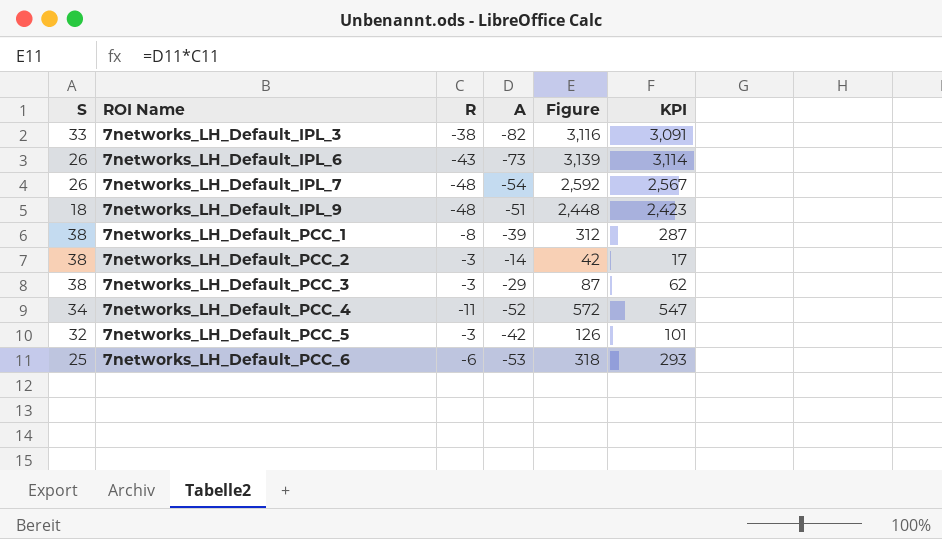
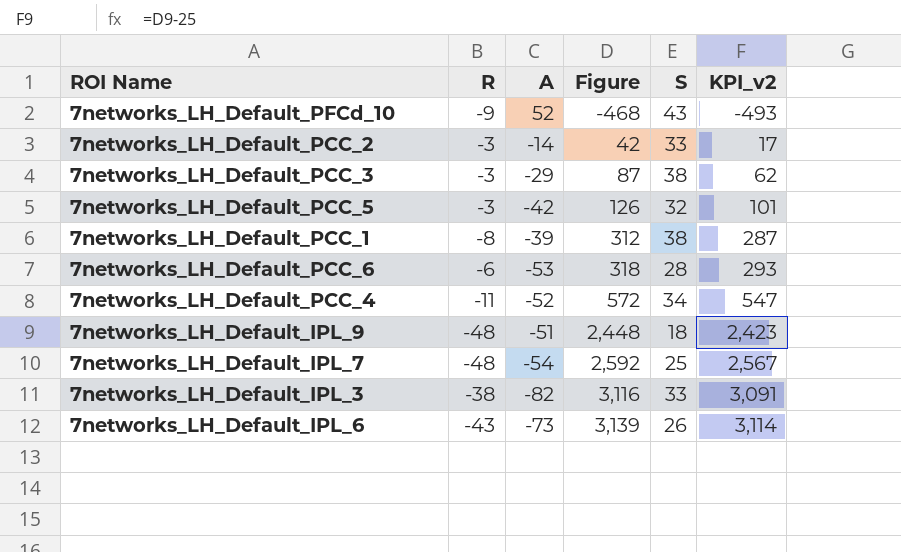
row order: ROI Name ascending -> Figure ascending
column S | position: 1 -> 5
column name: KPI -> KPI_v2
row 7networks_LH_Default_PFCd_10: none -> -9 | 52 | -468 | 43 | -493
7networks_LH_Default_PCC_2 | S: 38 -> 33
7networks_LH_Default_PCC_6 | S: 25 -> 28
7networks_LH_Default_IPL_7 | S: 26 -> 25

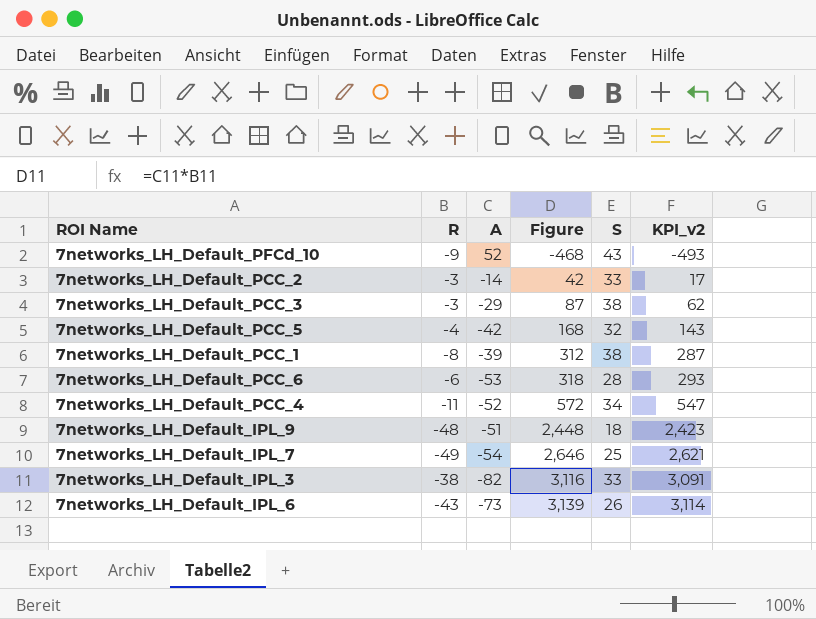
7networks_LH_Default_PCC_5 | R: -3 -> -4
7networks_LH_Default_PCC_5 | Figure: 126 -> 168
7networks_LH_Default_PCC_5 | KPI_v2: 101 -> 143
7networks_LH_Default_IPL_7 | R: -48 -> -49
7networks_LH_Default_IPL_7 | Figure: 2,592 -> 2,646
7networks_LH_Default_IPL_7 | KPI_v2: 2,567 -> 2,621

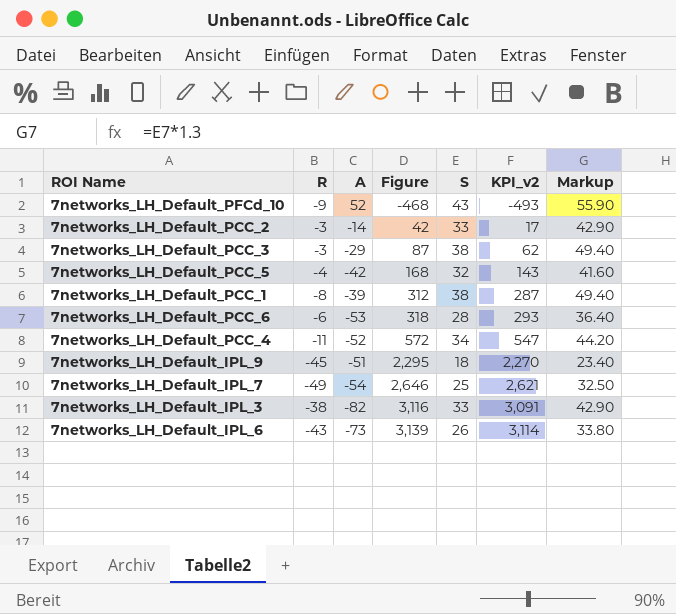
column Markup | formula: none -> [S] * 1.3
7networks_LH_Default_IPL_9 | R: -48 -> -45
7networks_LH_Default_IPL_9 | Figure: 2,448 -> 2,295
7networks_LH_Default_IPL_9 | KPI_v2: 2,423 -> 2,270

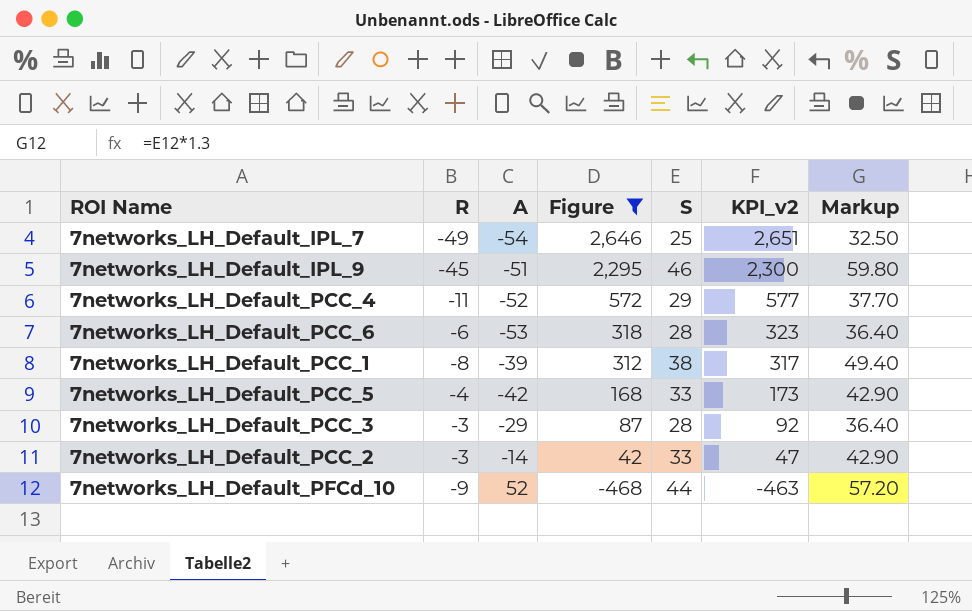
filter: none -> Figure <= 2,646
row order: Figure ascending -> Figure descending
column KPI_v2 | formula: [Figure] - 25 -> [Figure] + 5
7networks_LH_Default_IPL_9 | S: 18 -> 46
7networks_LH_Default_IPL_9 | Markup: 23.40 -> 59.80
7networks_LH_Default_PCC_4 | S: 34 -> 29
7networks_LH_Default_PCC_4 | Markup: 44.20 -> 37.70
7networks_LH_Default_PCC_5 | S: 32 -> 33
7networks_LH_Default_PCC_5 | Markup: 41.60 -> 42.90
7networks_LH_Default_PCC_3 | S: 38 -> 28
7networks_LH_Default_PCC_3 | Markup: 49.40 -> 36.40
7networks_LH_Default_PFCd_10 | S: 43 -> 44
7networks_LH_Default_PFCd_10 | Markup: 55.90 -> 57.20

